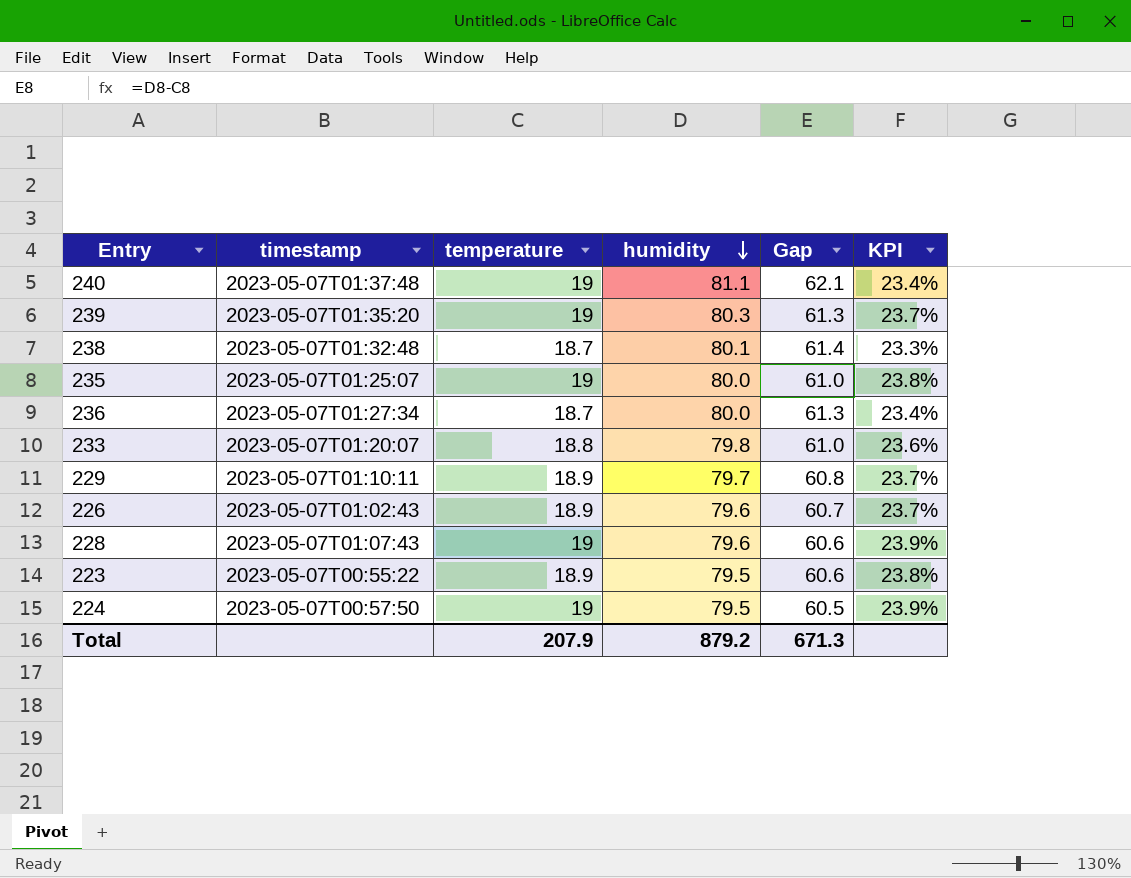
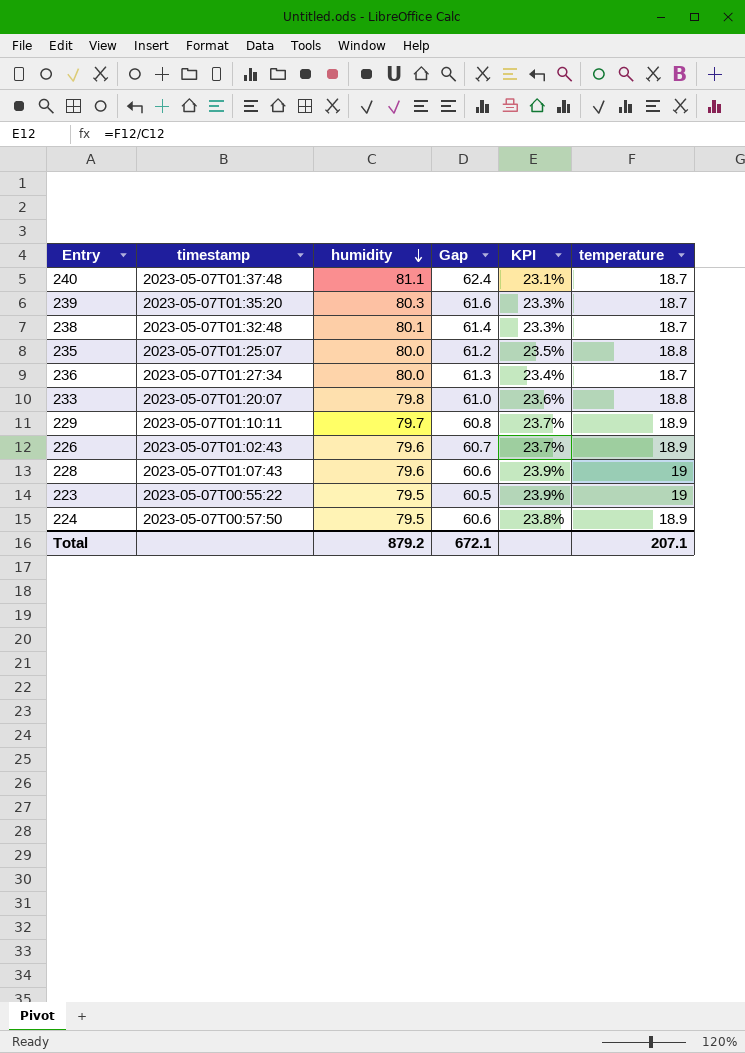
column temperature | position: 3 -> 6
240 | Gap: 62.1 -> 62.4
240 | KPI: 23.4% -> 23.1%
240 | temperature: 19 -> 18.7
239 | Gap: 61.3 -> 61.6
239 | KPI: 23.7% -> 23.3%
239 | temperature: 19 -> 18.7
235 | Gap: 61.0 -> 61.2
235 | KPI: 23.8% -> 23.5%
235 | temperature: 19 -> 18.8
223 | Gap: 60.6 -> 60.5
223 | KPI: 23.8% -> 23.9%
223 | temperature: 18.9 -> 19
224 | Gap: 60.5 -> 60.6
224 | KPI: 23.9% -> 23.8%
224 | temperature: 19 -> 18.9
Total | Gap: 671.3 -> 672.1
Total | temperature: 207.9 -> 207.1

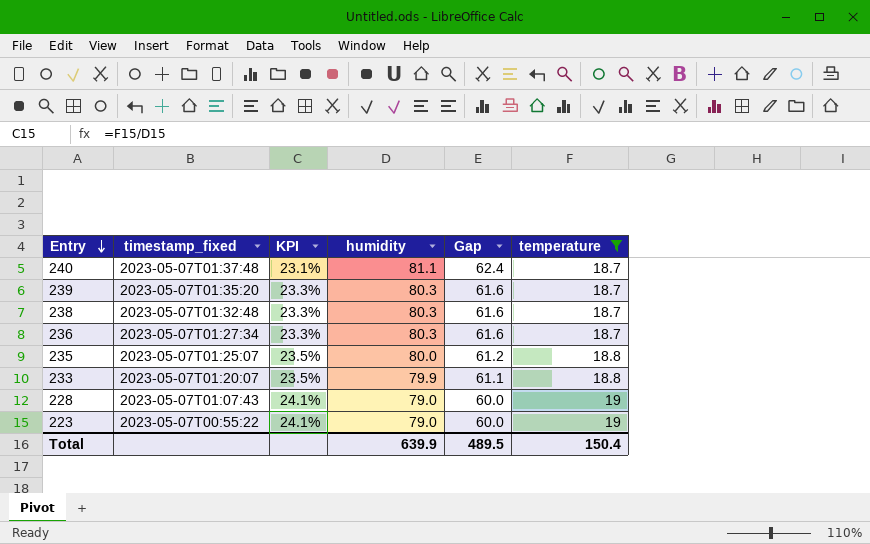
filter: none -> temperature != 18.9
row order: humidity descending -> Entry descending
column name: timestamp -> timestamp_fixed
column KPI | position: 5 -> 3
238 | humidity: 80.1 -> 80.3
238 | Gap: 61.4 -> 61.6
236 | KPI: 23.4% -> 23.3%
236 | humidity: 80.0 -> 80.3
236 | Gap: 61.3 -> 61.6
233 | KPI: 23.6% -> 23.5%
233 | humidity: 79.8 -> 79.9
233 | Gap: 61.0 -> 61.1
228 | KPI: 23.9% -> 24.1%
228 | humidity: 79.6 -> 79.0
228 | Gap: 60.6 -> 60.0
223 | KPI: 23.9% -> 24.1%
223 | humidity: 79.5 -> 79.0
223 | Gap: 60.5 -> 60.0
Total | humidity: 879.2 -> 639.9
Total | Gap: 672.1 -> 489.5
Total | temperature: 207.1 -> 150.4

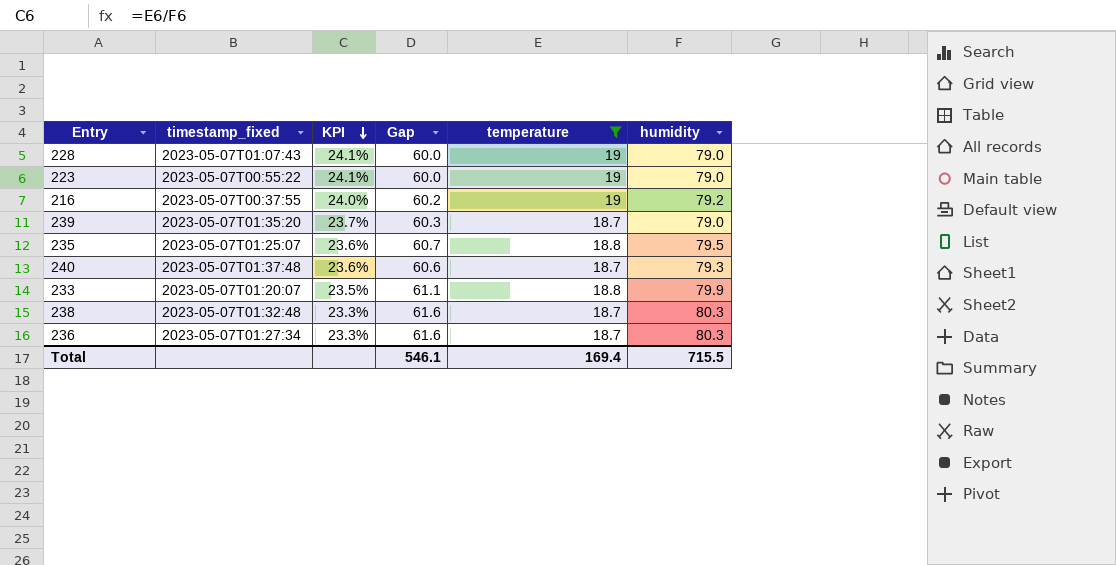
row order: Entry descending -> KPI descending
column humidity | position: 4 -> 6
row 216: none -> 2023-05-07T00:37:55 | 24.0% | 60.2 | 19 | 79.2
239 | KPI: 23.3% -> 23.7%
239 | Gap: 61.6 -> 60.3
239 | humidity: 80.3 -> 79.0
235 | KPI: 23.5% -> 23.6%
235 | Gap: 61.2 -> 60.7
235 | humidity: 80.0 -> 79.5
240 | KPI: 23.1% -> 23.6%
240 | Gap: 62.4 -> 60.6
240 | humidity: 81.1 -> 79.3
Total | Gap: 489.5 -> 546.1
Total | temperature: 150.4 -> 169.4
Total | humidity: 639.9 -> 715.5

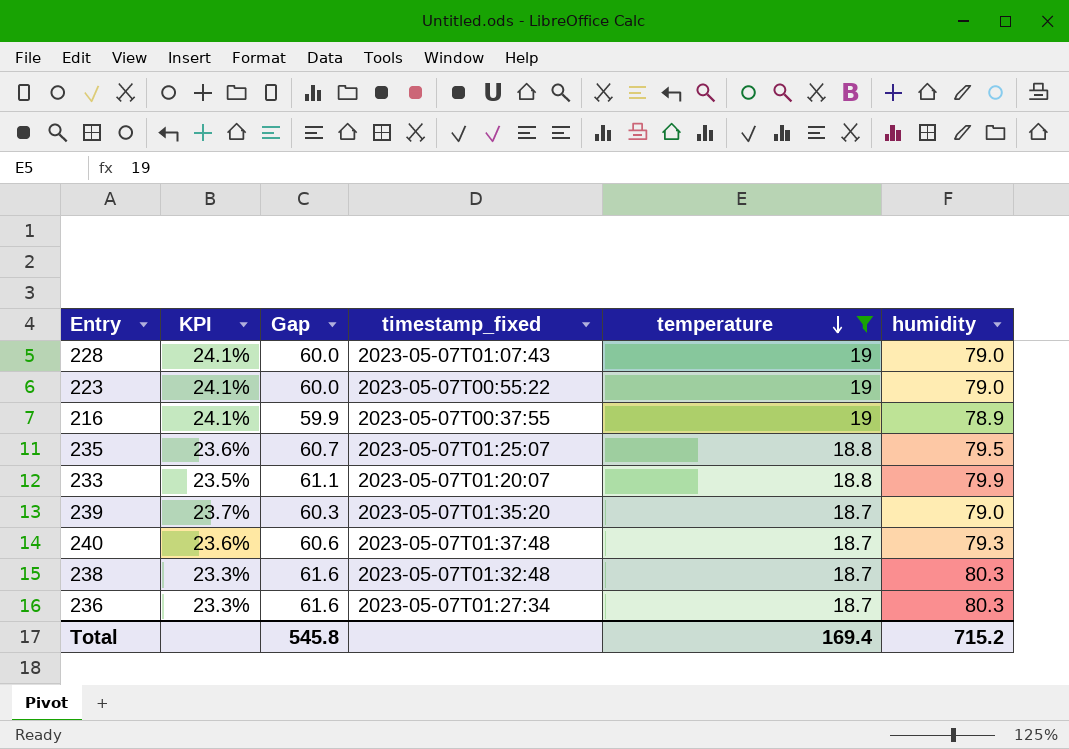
row order: KPI descending -> temperature descending
column timestamp_fixed | position: 2 -> 4
216 | KPI: 24.0% -> 24.1%
216 | Gap: 60.2 -> 59.9
216 | humidity: 79.2 -> 78.9
Total | Gap: 546.1 -> 545.8
Total | humidity: 715.5 -> 715.2

